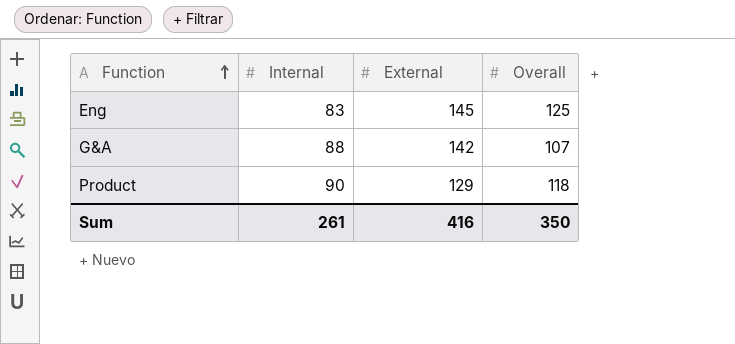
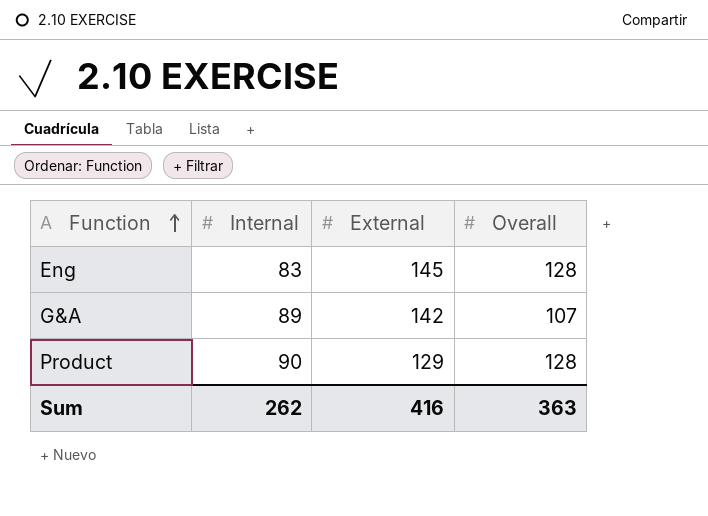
Eng | Overall: 125 -> 128
G&A | Internal: 88 -> 89
Product | Overall: 118 -> 128
Sum | Internal: 261 -> 262
Sum | Overall: 350 -> 363

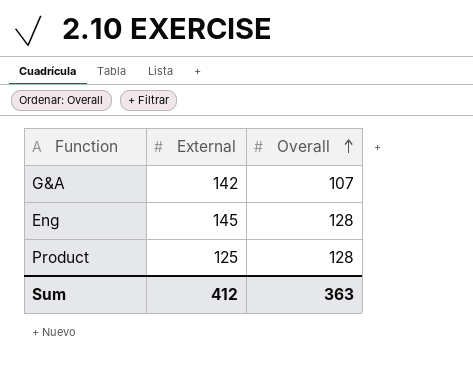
row order: Function ascending -> Overall ascending
column Internal | position: 2 -> none
Product | External: 129 -> 125
Sum | External: 416 -> 412

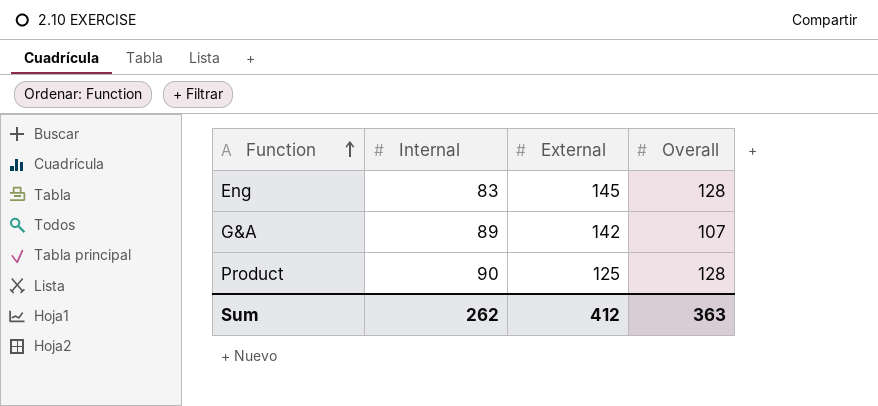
row order: Overall ascending -> Function ascending
column Internal | position: none -> 2

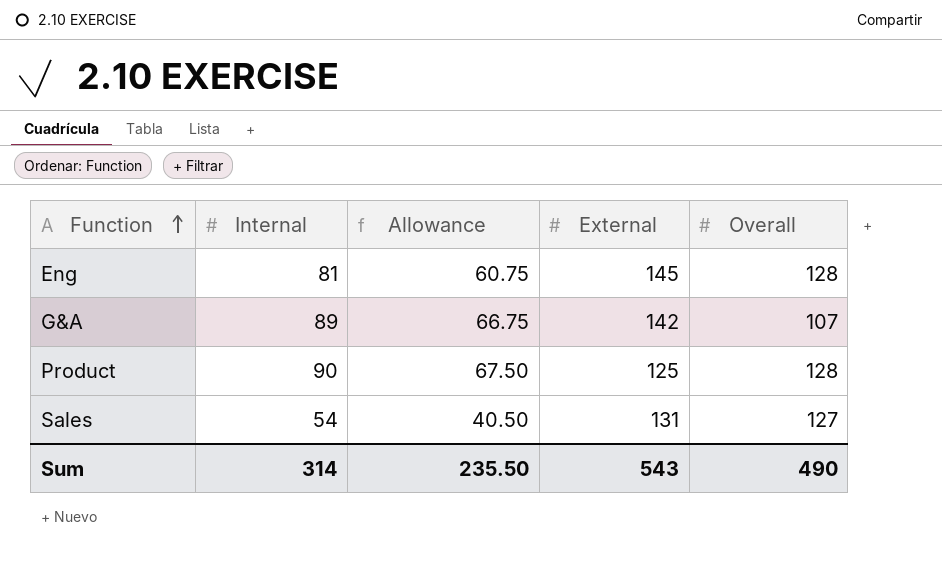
column Allowance | formula: none -> [Internal] * 0.75
Eng | Internal: 83 -> 81
row Sales: none -> 54 | 40.50 | 131 | 127
Sum | Internal: 262 -> 314
Sum | External: 412 -> 543
Sum | Overall: 363 -> 490

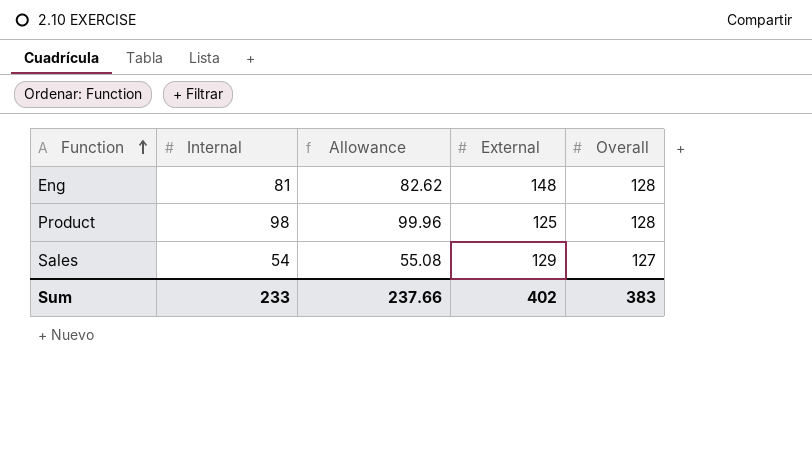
column Allowance | formula: [Internal] * 0.75 -> [Internal] * 1.02
row G&A: 89 | 66.75 | 142 | 107 -> none
Eng | External: 145 -> 148
Product | Internal: 90 -> 98
Sales | External: 131 -> 129
Sum | Internal: 314 -> 233
Sum | Allowance: 235.50 -> 237.66
Sum | External: 543 -> 402
Sum | Overall: 490 -> 383

